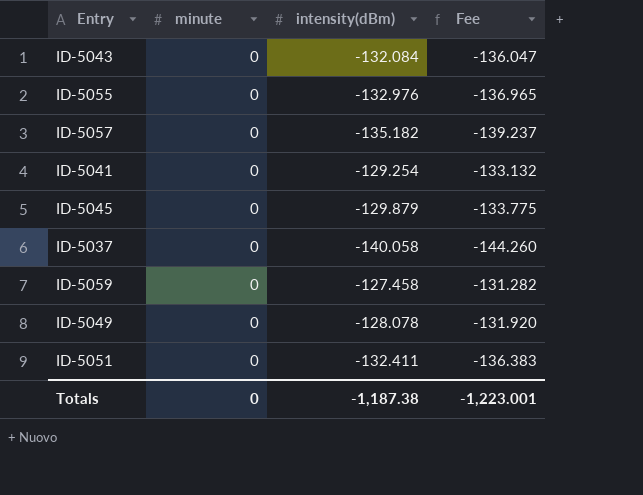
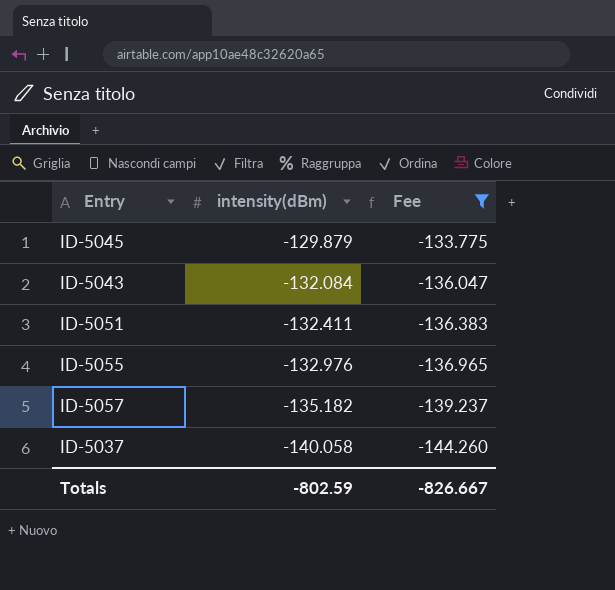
filter: none -> Fee <= -133.775
row order: none -> intensity(dBm) descending
column minute | position: 2 -> none
Totals | intensity(dBm): -1,187.38 -> -802.59
Totals | Fee: -1,223.001 -> -826.667

